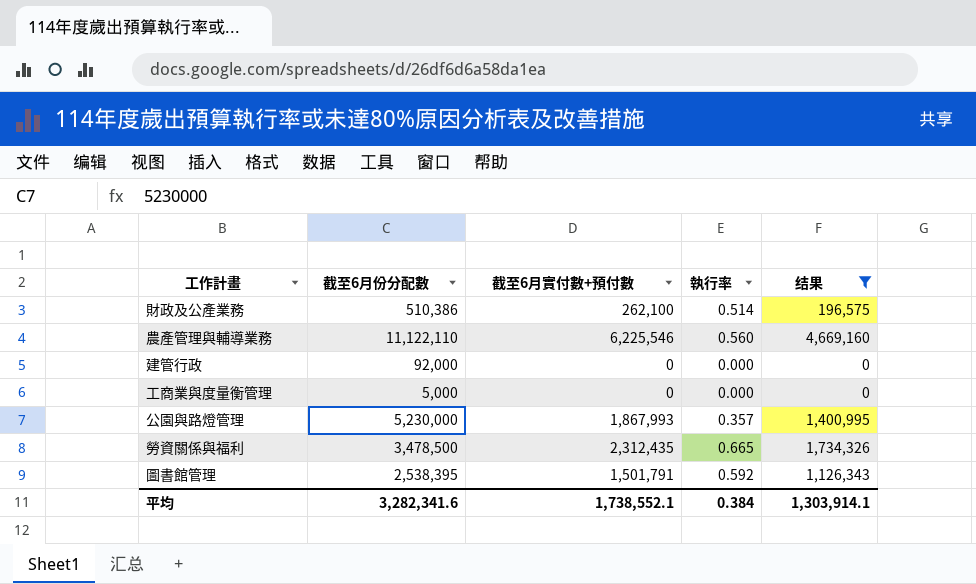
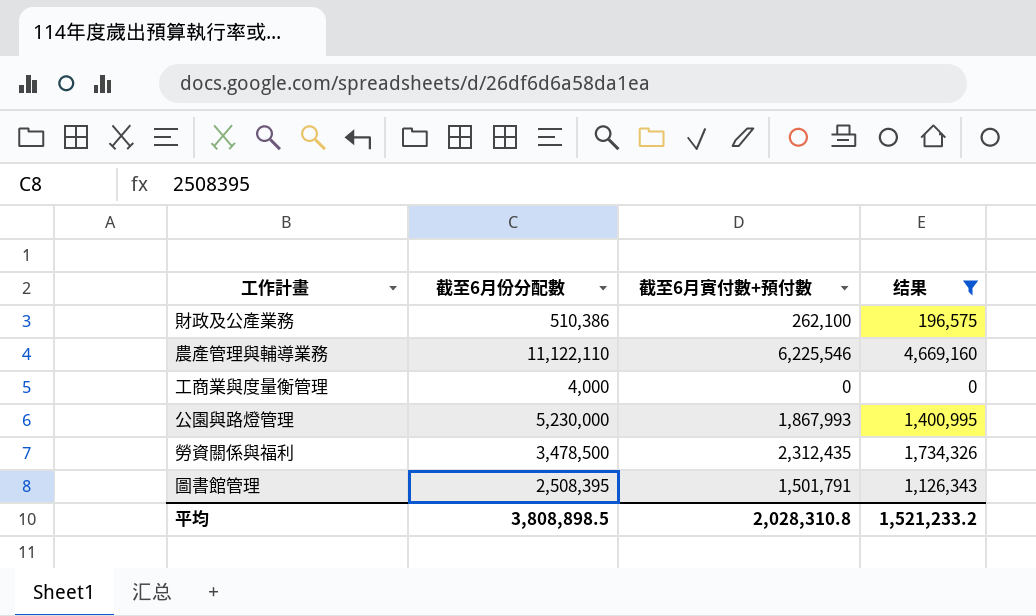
column 執行率 | formula: [截至6月實付數+預付數] / [截至6月份分配數] -> none
row 建管行政: 92,000 | 0 | 0.000 | 0 -> none
工商業與度量衡管理 | 截至6月份分配數: 5,000 -> 4,000
圖書館管理 | 截至6月份分配數: 2,538,395 -> 2,508,395
平均 | 截至6月份分配數: 3,282,341.6 -> 3,808,898.5
平均 | 截至6月實付數+預付數: 1,738,552.1 -> 2,028,310.8
平均 | 结果: 1,303,914.1 -> 1,521,233.2

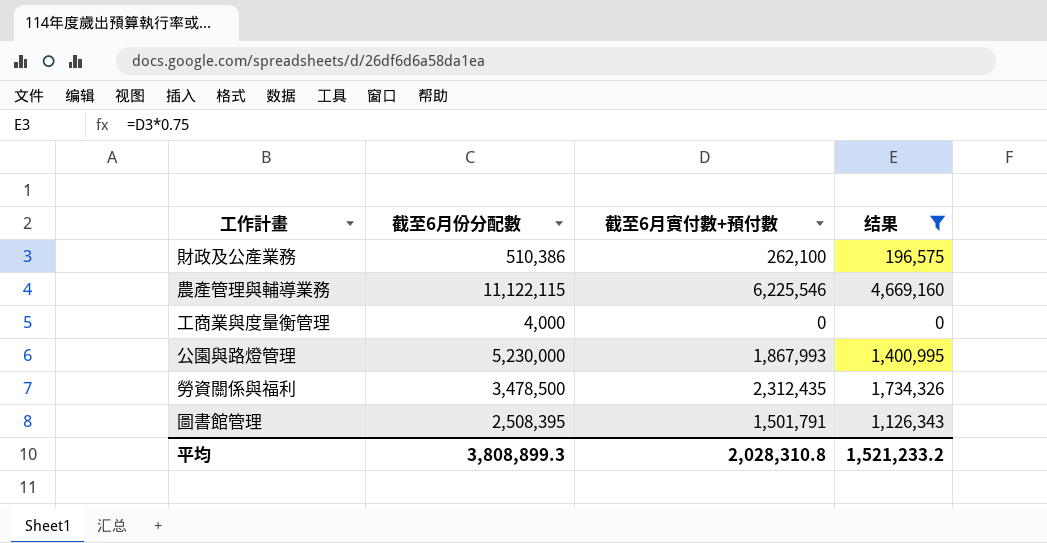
農產管理與輔導業務 | 截至6月份分配數: 11,122,110 -> 11,122,115
平均 | 截至6月份分配數: 3,808,898.5 -> 3,808,899.3

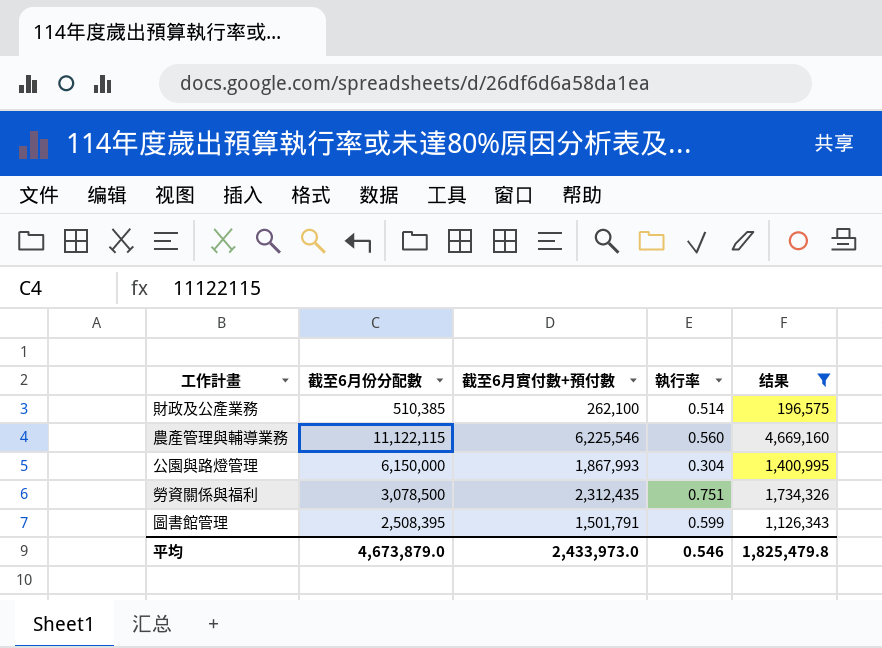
column 執行率 | formula: none -> [截至6月實付數+預付數] / [截至6月份分配數]
row 工商業與度量衡管理: 4,000 | 0 | 0 -> none
財政及公產業務 | 截至6月份分配數: 510,386 -> 510,385
公園與路燈管理 | 截至6月份分配數: 5,230,000 -> 6,150,000
勞資關係與福利 | 截至6月份分配數: 3,478,500 -> 3,078,500
平均 | 截至6月份分配數: 3,808,899.3 -> 4,673,879.0
平均 | 截至6月實付數+預付數: 2,028,310.8 -> 2,433,973.0
平均 | 结果: 1,521,233.2 -> 1,825,479.8

